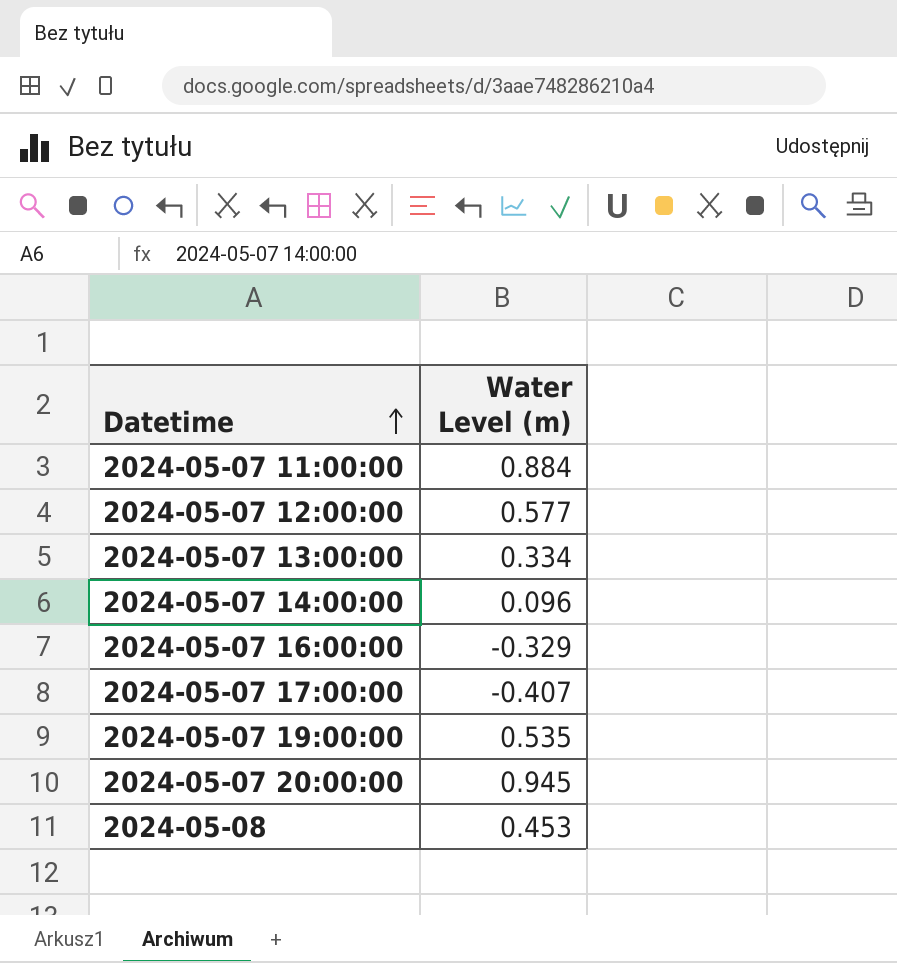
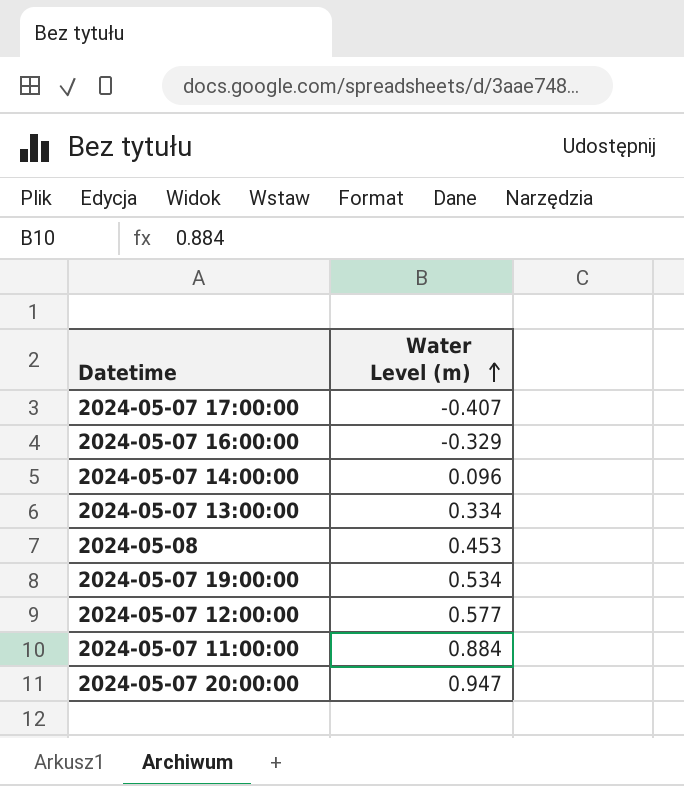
row order: Datetime ascending -> Water Level (m) ascending
2024-05-07 19:00:00 | Water Level (m): 0.535 -> 0.534
2024-05-07 20:00:00 | Water Level (m): 0.945 -> 0.947

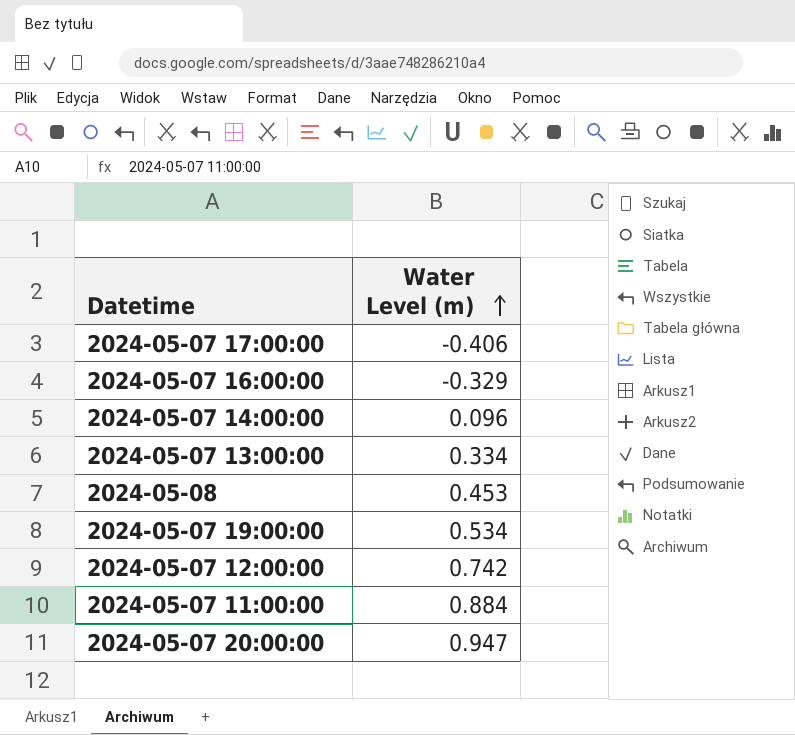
2024-05-07 17:00:00 | Water Level (m): -0.407 -> -0.406
2024-05-07 12:00:00 | Water Level (m): 0.577 -> 0.742

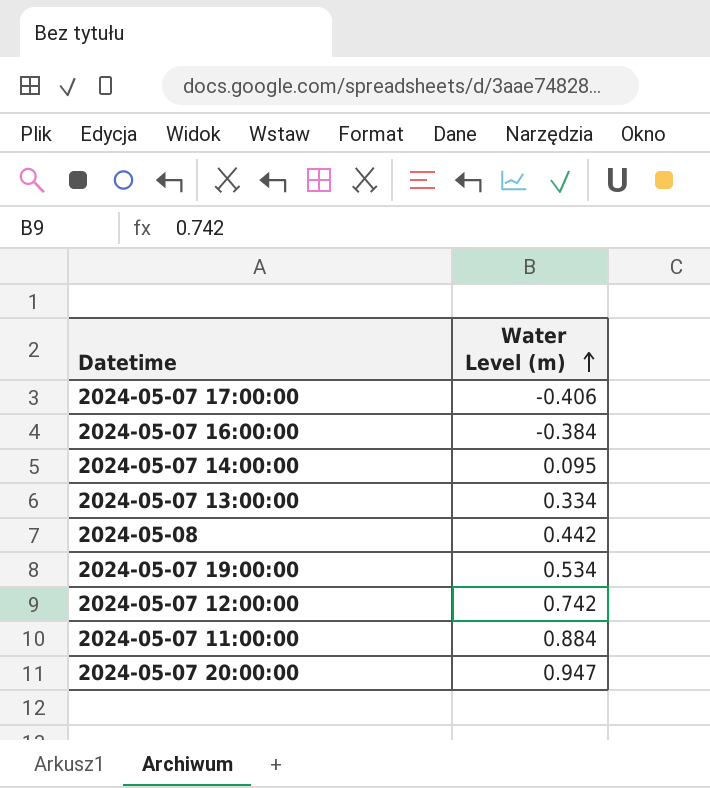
2024-05-07 16:00:00 | Water Level (m): -0.329 -> -0.384
2024-05-07 14:00:00 | Water Level (m): 0.096 -> 0.095
2024-05-08 | Water Level (m): 0.453 -> 0.442

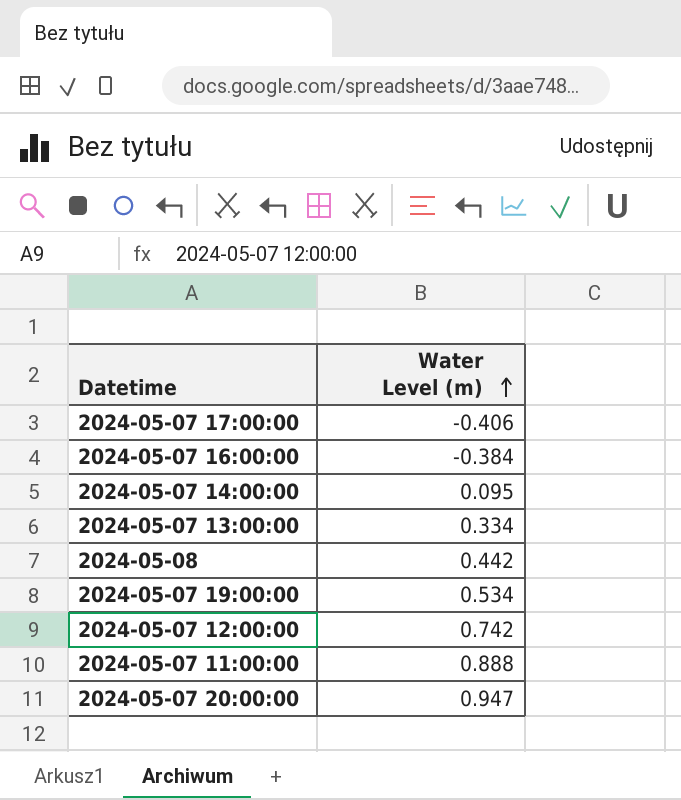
2024-05-07 11:00:00 | Water Level (m): 0.884 -> 0.888

